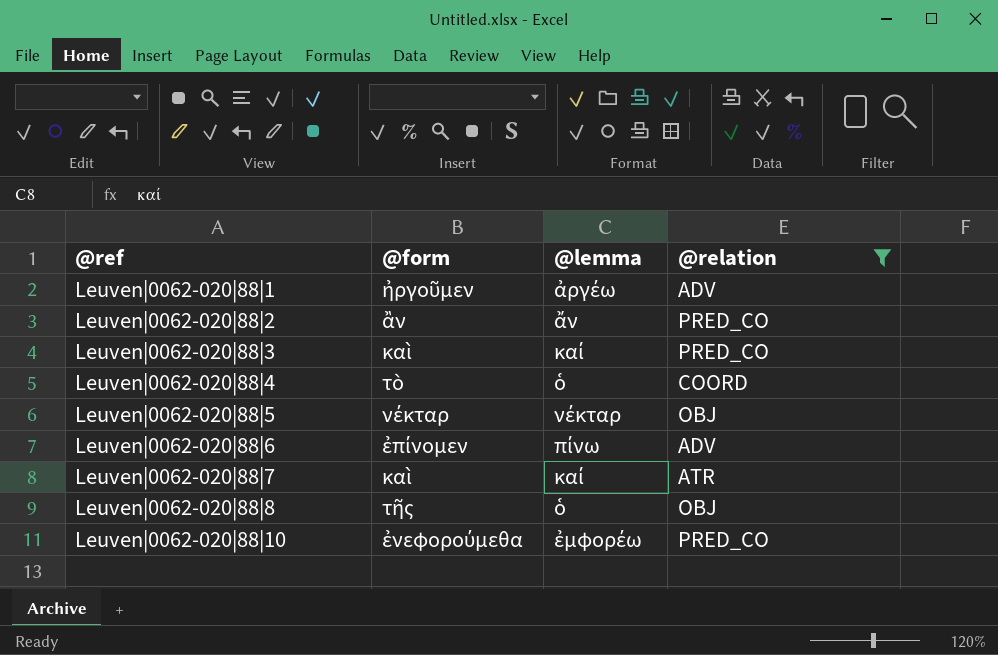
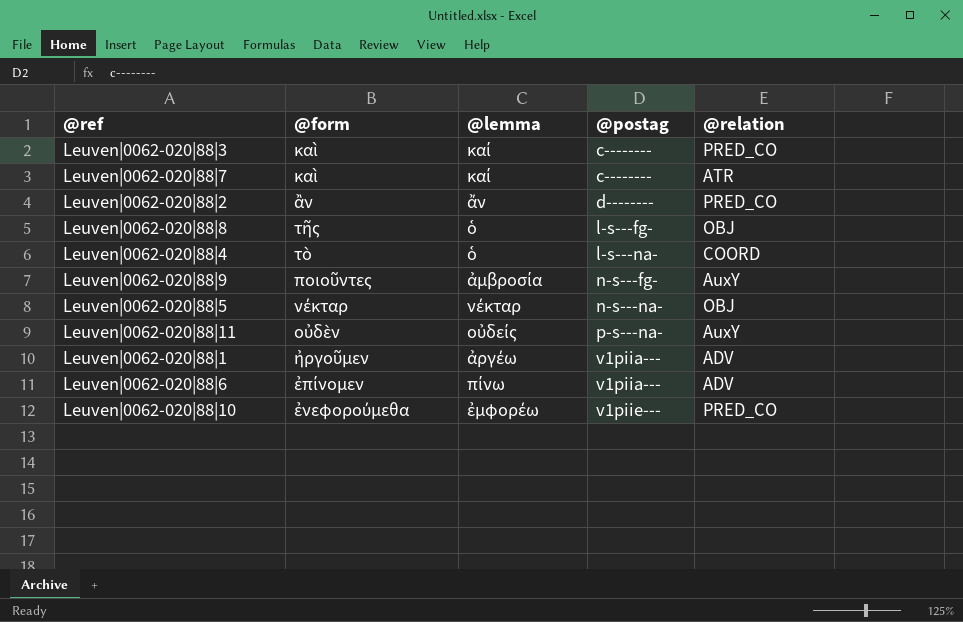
filter: @relation != AuxY -> none
row order: @ref ascending -> @postag ascending
column @postag | position: none -> 4

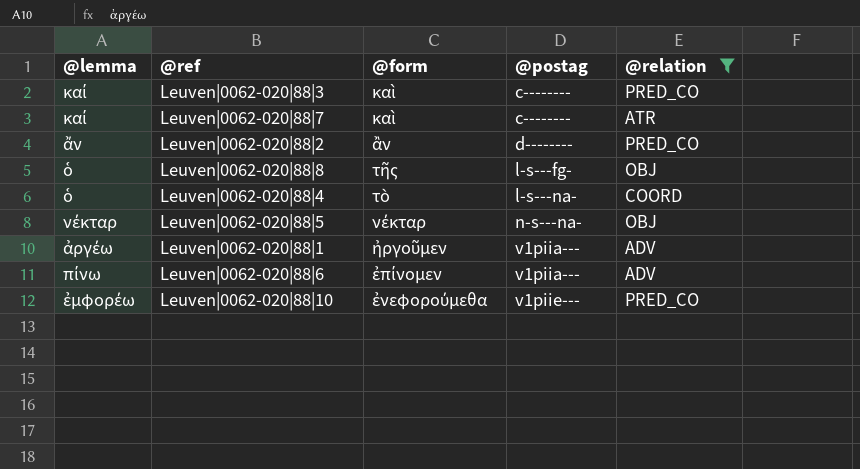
filter: none -> @relation != AuxY
column @lemma | position: 3 -> 1

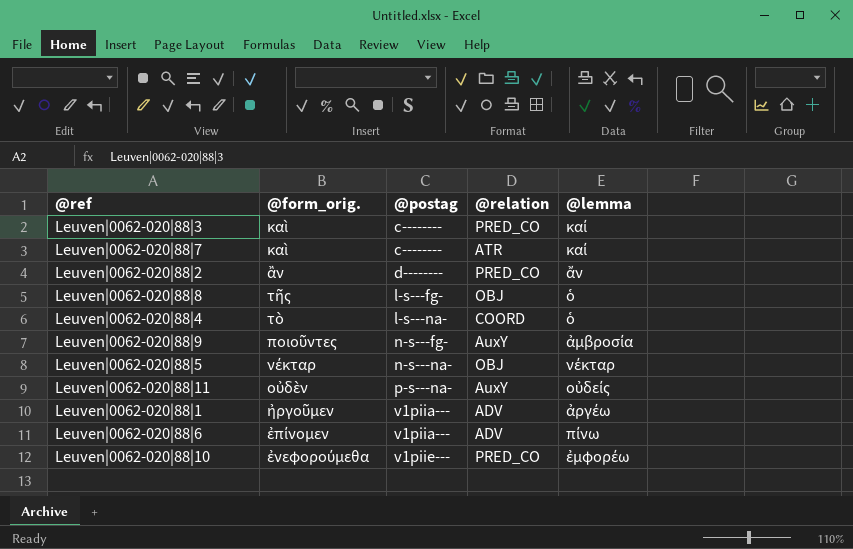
filter: @relation != AuxY -> none
column name: @form -> @form_orig.
column @lemma | position: 1 -> 5

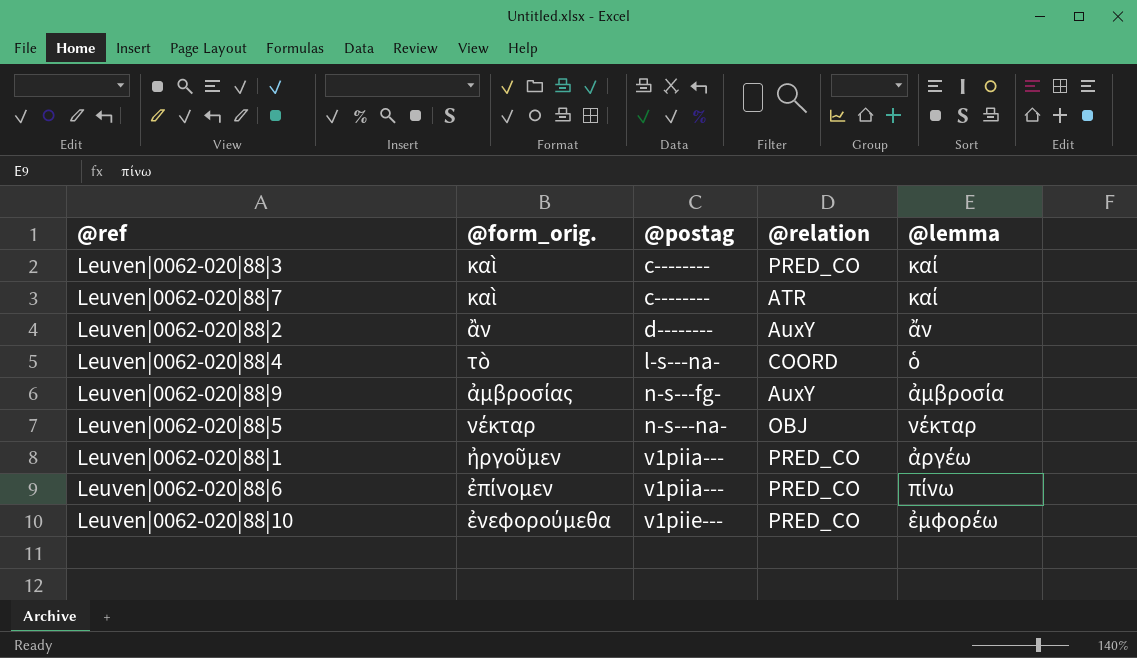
row Leuven|0062-020|88|8: τῆς | l-s---fg- | OBJ | ὁ -> none
row Leuven|0062-020|88|11: οὐδὲν | p-s---na- | AuxY | οὐδείς -> none
Leuven|0062-020|88|2 | @relation: PRED_CO -> AuxY
Leuven|0062-020|88|9 | @form_orig.: ποιοῦντες -> ἀμβροσίας
Leuven|0062-020|88|1 | @relation: ADV -> PRED_CO
Leuven|0062-020|88|6 | @relation: ADV -> PRED_CO

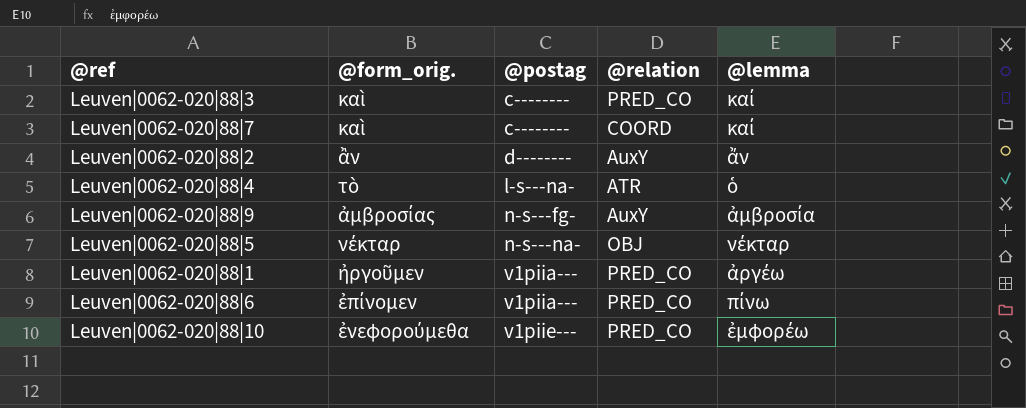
Leuven|0062-020|88|7 | @relation: ATR -> COORD
Leuven|0062-020|88|4 | @relation: COORD -> ATR

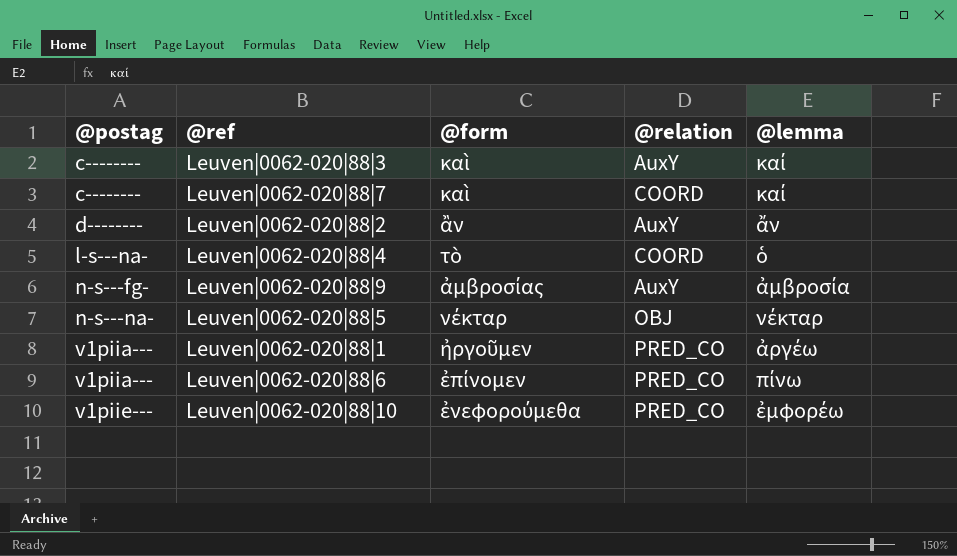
column @postag | position: 3 -> 1
column name: @form_orig. -> @form
Leuven|0062-020|88|3 | @relation: PRED_CO -> AuxY
Leuven|0062-020|88|4 | @relation: ATR -> COORD

